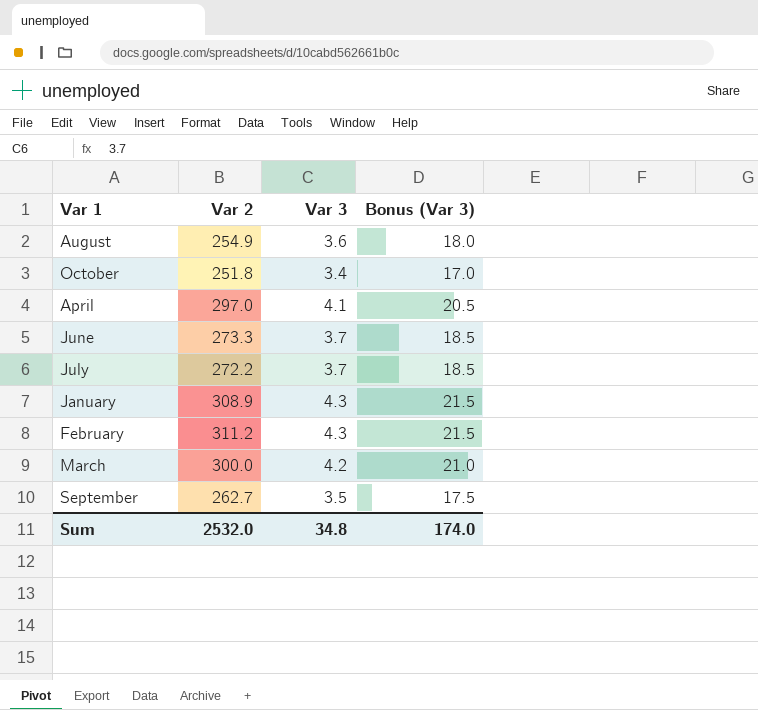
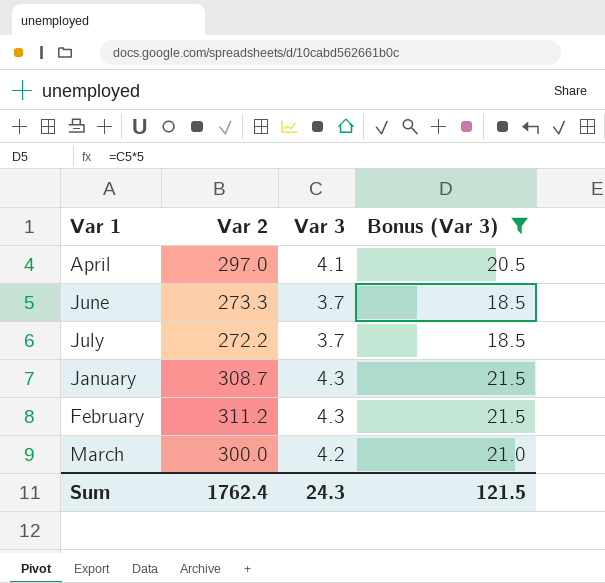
filter: none -> Bonus (Var 3) >= 18.5
January | Var 2: 308.9 -> 308.7
Sum | Var 2: 2532.0 -> 1762.4
Sum | Var 3: 34.8 -> 24.3
Sum | Bonus (Var 3): 174.0 -> 121.5

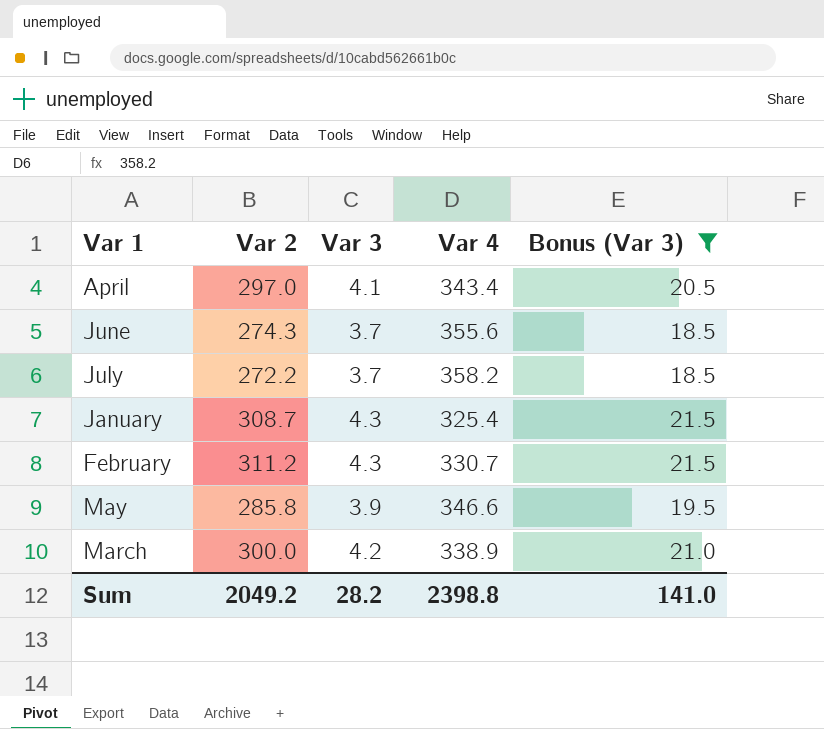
column Var 4 | position: none -> 4
June | Var 2: 273.3 -> 274.3
row May: none -> 285.8 | 3.9 | 346.6 | 19.5
Sum | Var 2: 1762.4 -> 2049.2
Sum | Var 3: 24.3 -> 28.2
Sum | Bonus (Var 3): 121.5 -> 141.0

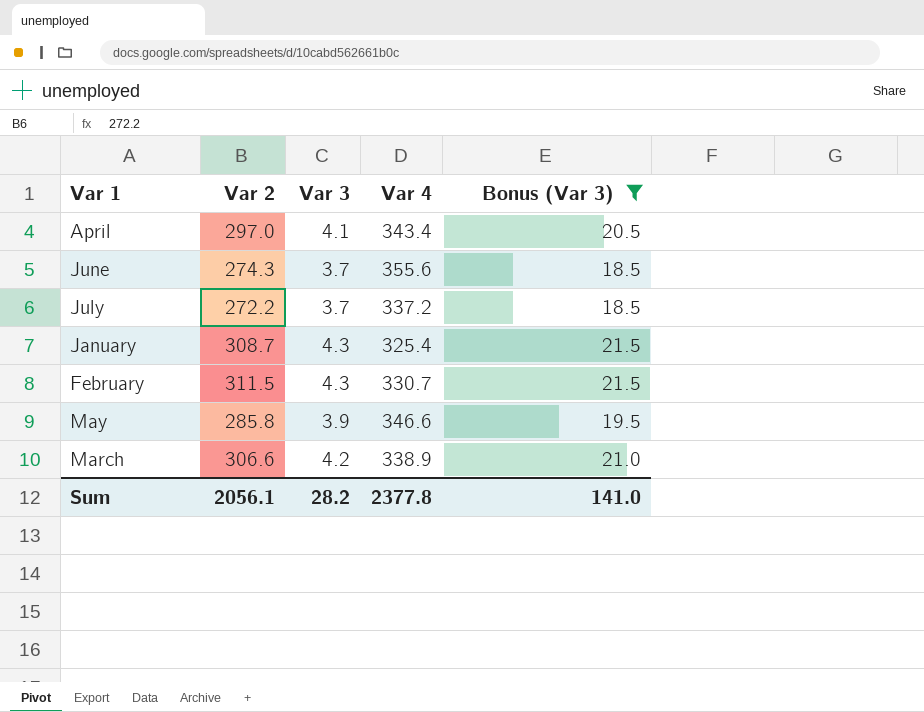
July | Var 4: 358.2 -> 337.2
February | Var 2: 311.2 -> 311.5
March | Var 2: 300.0 -> 306.6
Sum | Var 2: 2049.2 -> 2056.1
Sum | Var 4: 2398.8 -> 2377.8

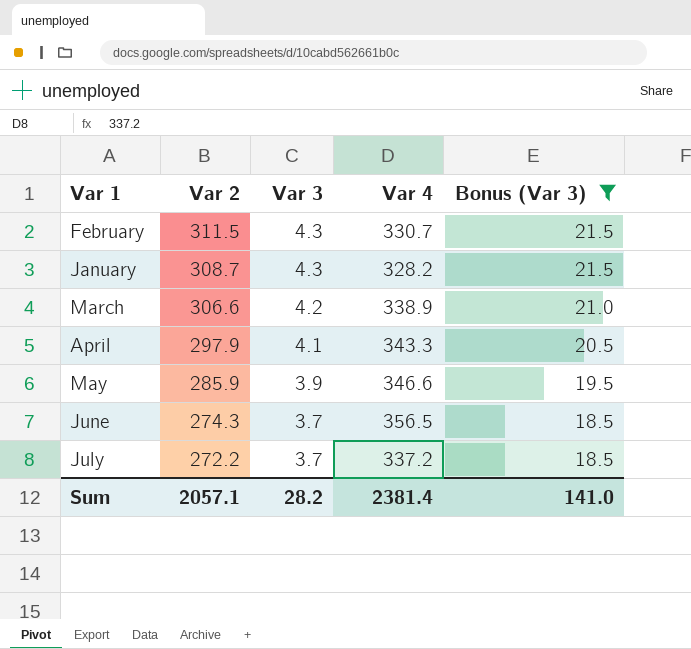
row order: none -> Var 2 descending
January | Var 4: 325.4 -> 328.2
April | Var 2: 297.0 -> 297.9
April | Var 4: 343.4 -> 343.3
May | Var 2: 285.8 -> 285.9
June | Var 4: 355.6 -> 356.5
Sum | Var 2: 2056.1 -> 2057.1
Sum | Var 4: 2377.8 -> 2381.4

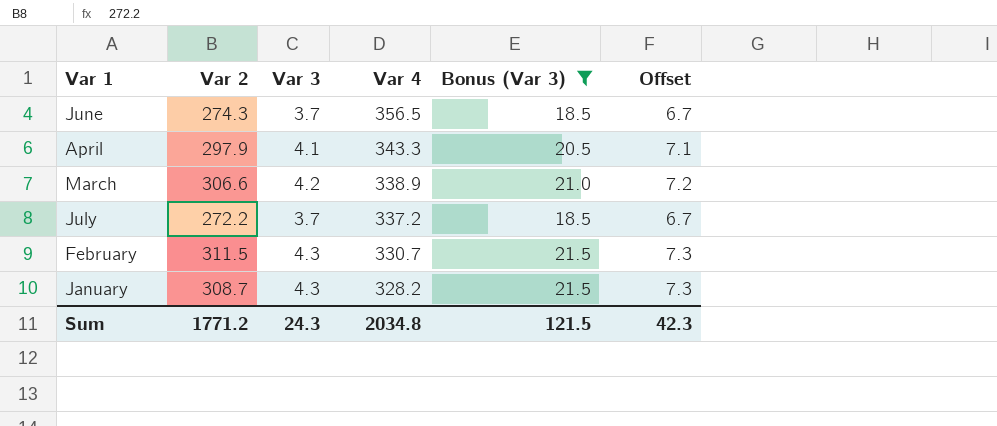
row order: Var 2 descending -> Var 4 descending
column Offset | formula: none -> [Var 3] + 3
row May: 285.9 | 3.9 | 346.6 | 19.5 -> none
Sum | Var 2: 2057.1 -> 1771.2
Sum | Var 3: 28.2 -> 24.3
Sum | Var 4: 2381.4 -> 2034.8
Sum | Bonus (Var 3): 141.0 -> 121.5

